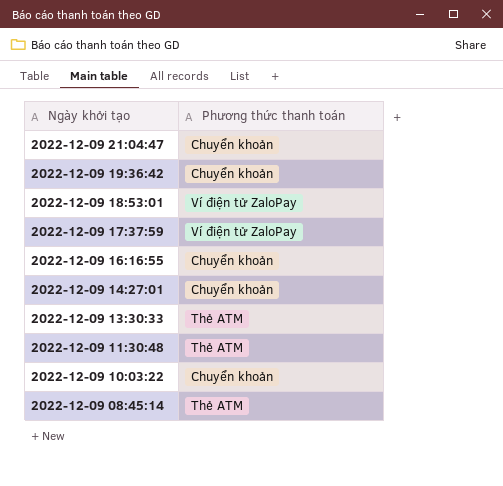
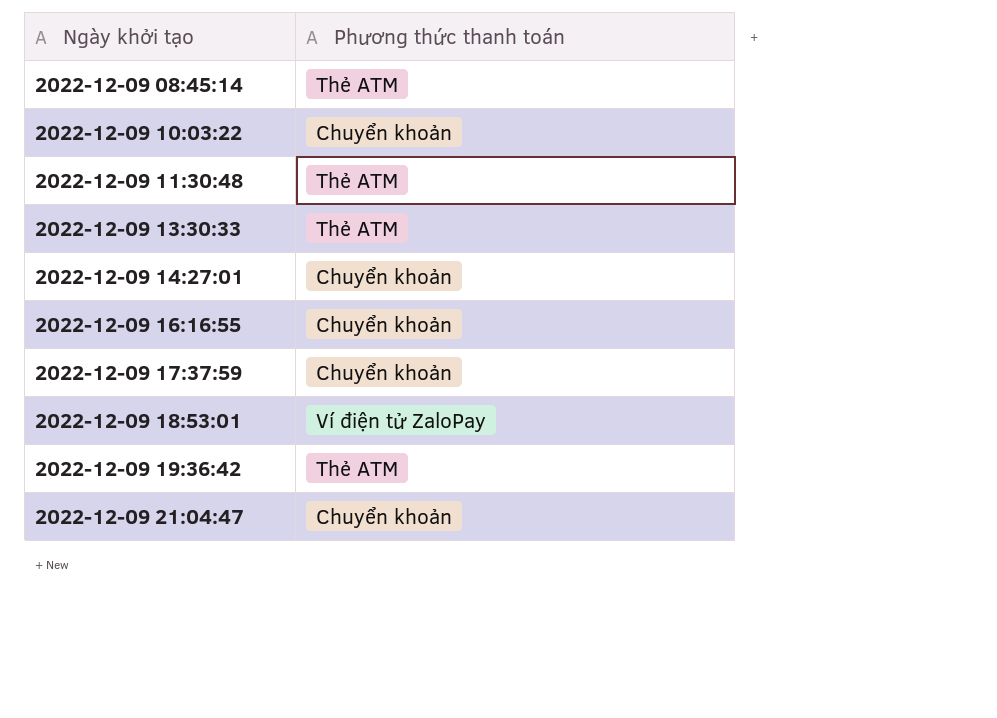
row order: Ngày khởi tạo descending -> Ngày khởi tạo ascending
2022-12-09 17:37:59 | Phương thức thanh toán: Ví điện tử ZaloPay -> Chuyển khoản
2022-12-09 19:36:42 | Phương thức thanh toán: Chuyển khoản -> Thẻ ATM

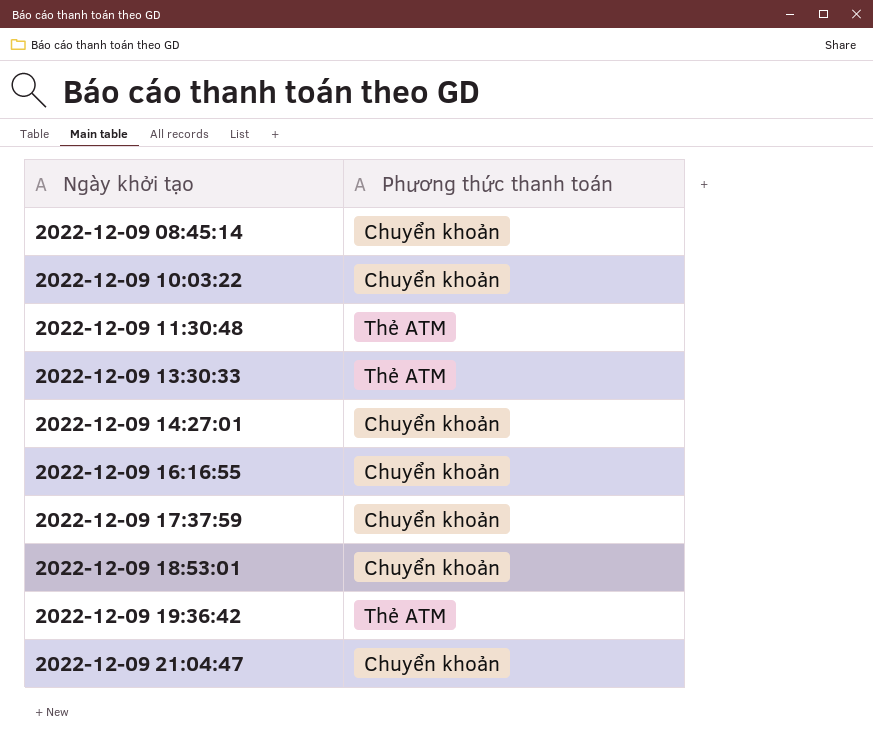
2022-12-09 08:45:14 | Phương thức thanh toán: Thẻ ATM -> Chuyển khoản
2022-12-09 18:53:01 | Phương thức thanh toán: Ví điện tử ZaloPay -> Chuyển khoản

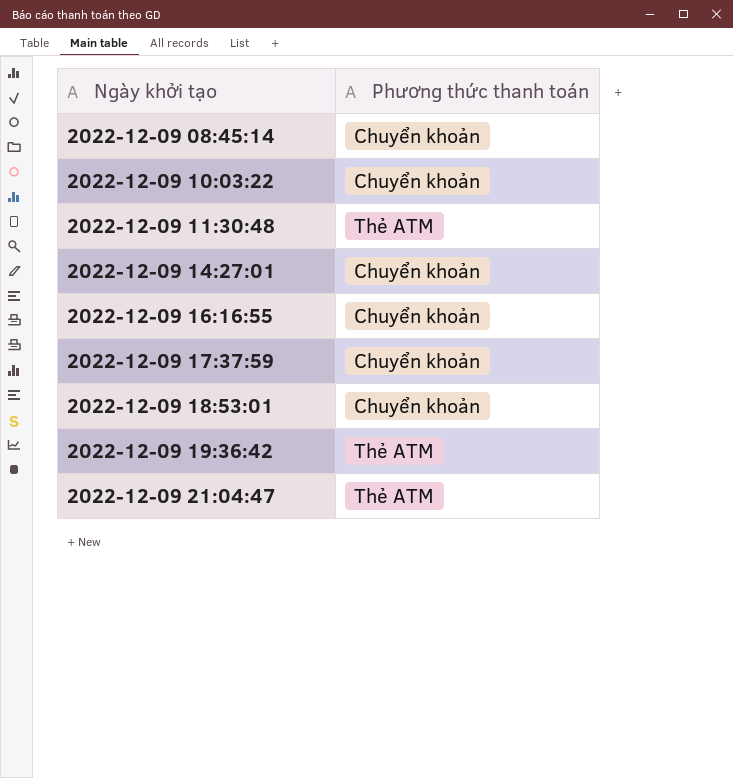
row 2022-12-09 13:30:33: Thẻ ATM -> none
2022-12-09 21:04:47 | Phương thức thanh toán: Chuyển khoản -> Thẻ ATM

